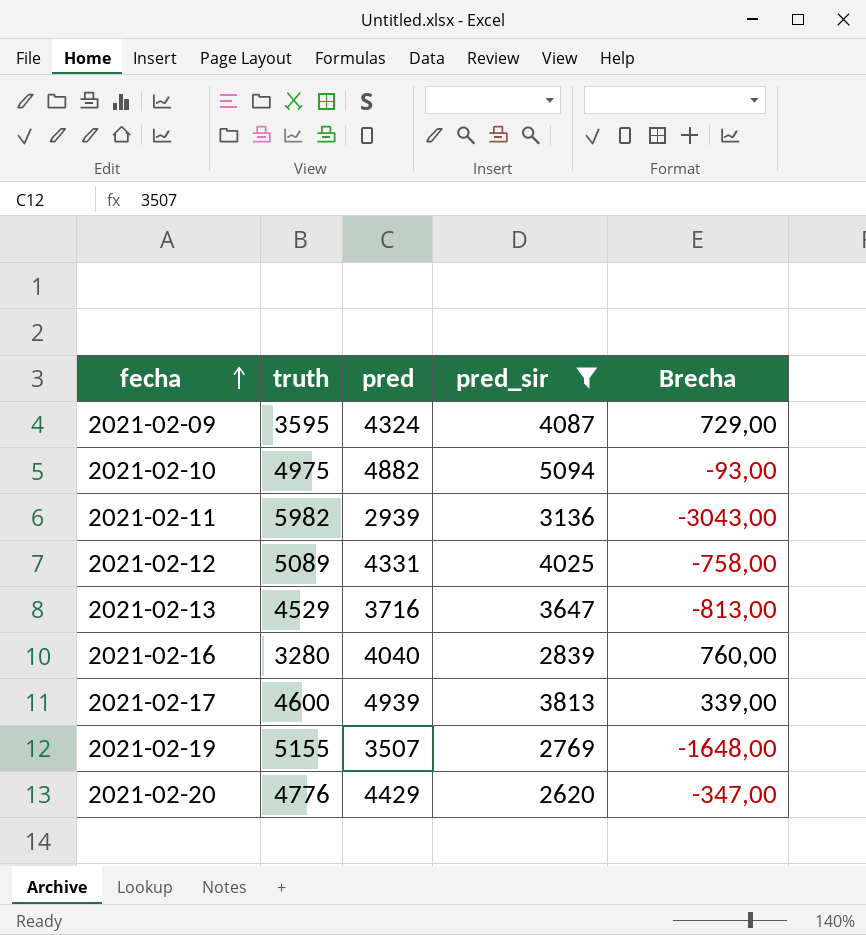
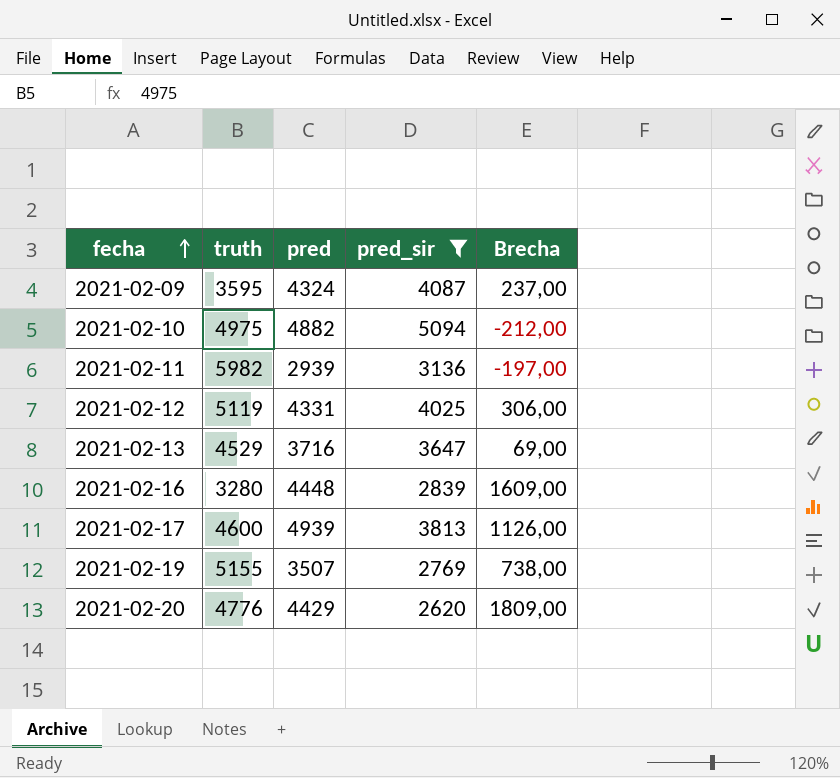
column Brecha | formula: [pred] - [truth] -> [pred] - [pred_sir]
2021-02-12 | truth: 5089 -> 5119
2021-02-16 | pred: 4040 -> 4448

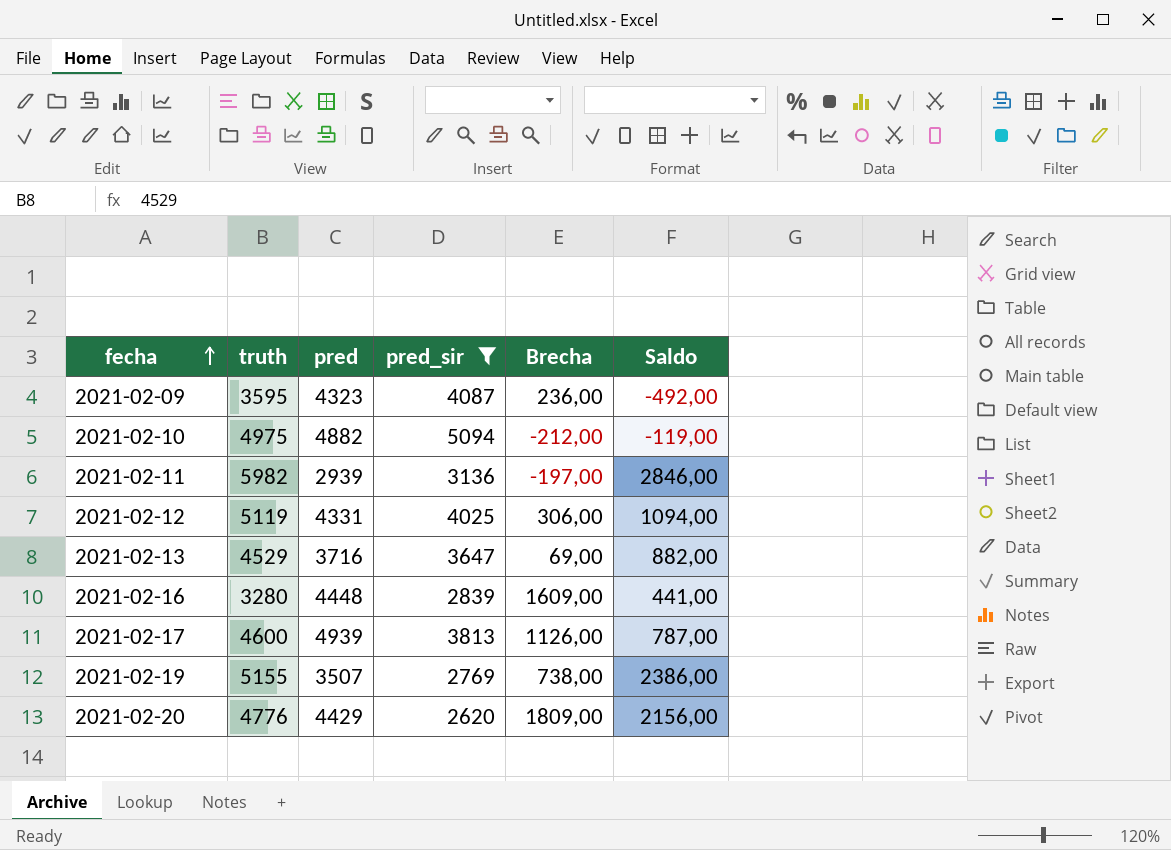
column Saldo | formula: none -> [truth] - [pred_sir]
2021-02-09 | pred: 4324 -> 4323
2021-02-09 | Brecha: 237,00 -> 236,00

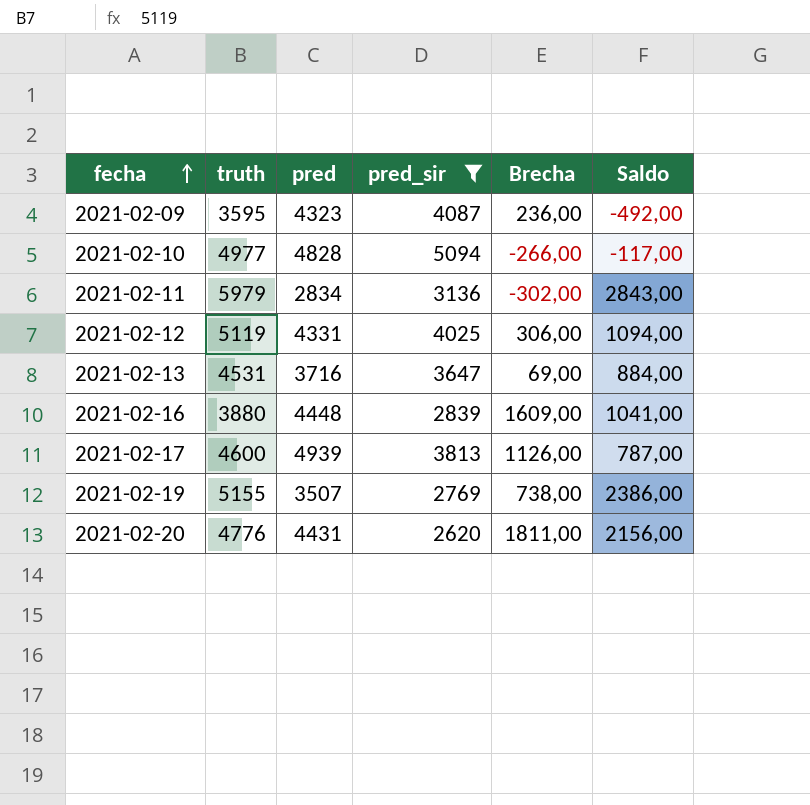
2021-02-10 | truth: 4975 -> 4977
2021-02-10 | pred: 4882 -> 4828
2021-02-10 | Brecha: -212,00 -> -266,00
2021-02-10 | Saldo: -119,00 -> -117,00
2021-02-11 | truth: 5982 -> 5979
2021-02-11 | pred: 2939 -> 2834
2021-02-11 | Brecha: -197,00 -> -302,00
2021-02-11 | Saldo: 2846,00 -> 2843,00
2021-02-13 | truth: 4529 -> 4531
2021-02-13 | Saldo: 882,00 -> 884,00
2021-02-16 | truth: 3280 -> 3880
2021-02-16 | Saldo: 441,00 -> 1041,00
2021-02-20 | pred: 4429 -> 4431
2021-02-20 | Brecha: 1809,00 -> 1811,00

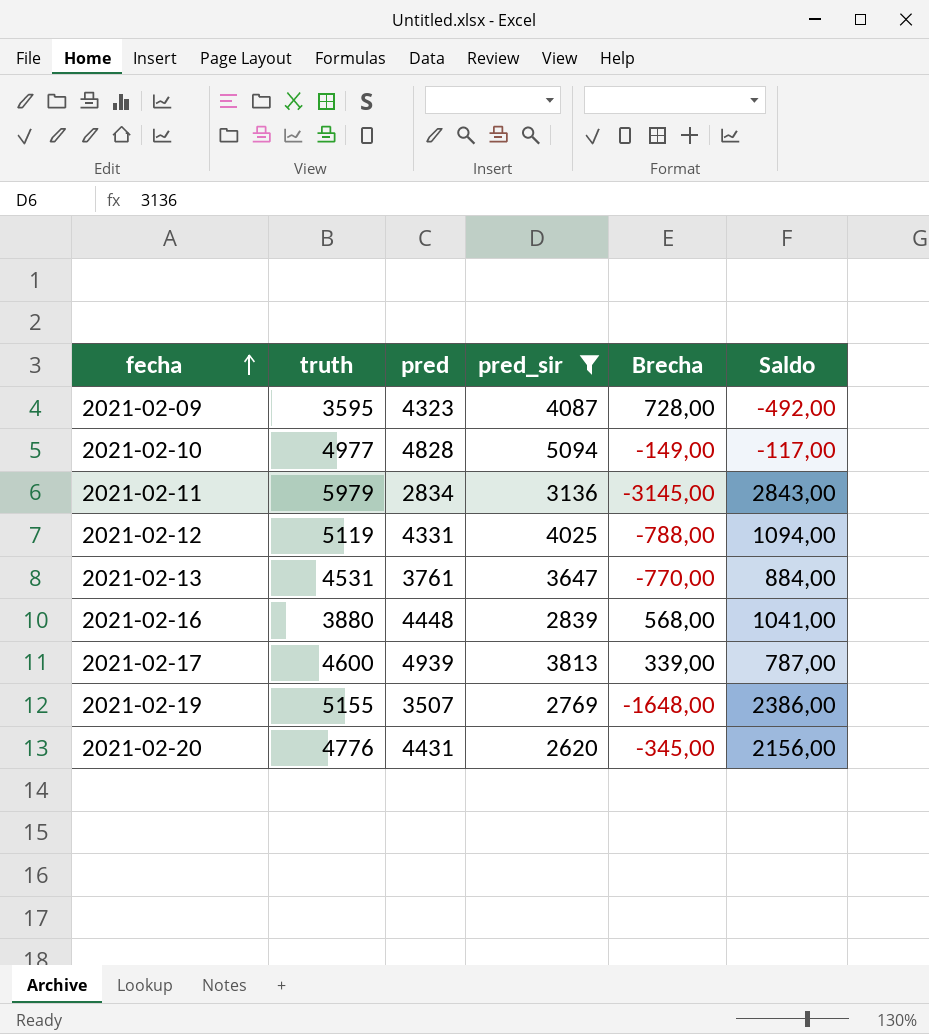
column Brecha | formula: [pred] - [pred_sir] -> [pred] - [truth]
2021-02-13 | pred: 3716 -> 3761

